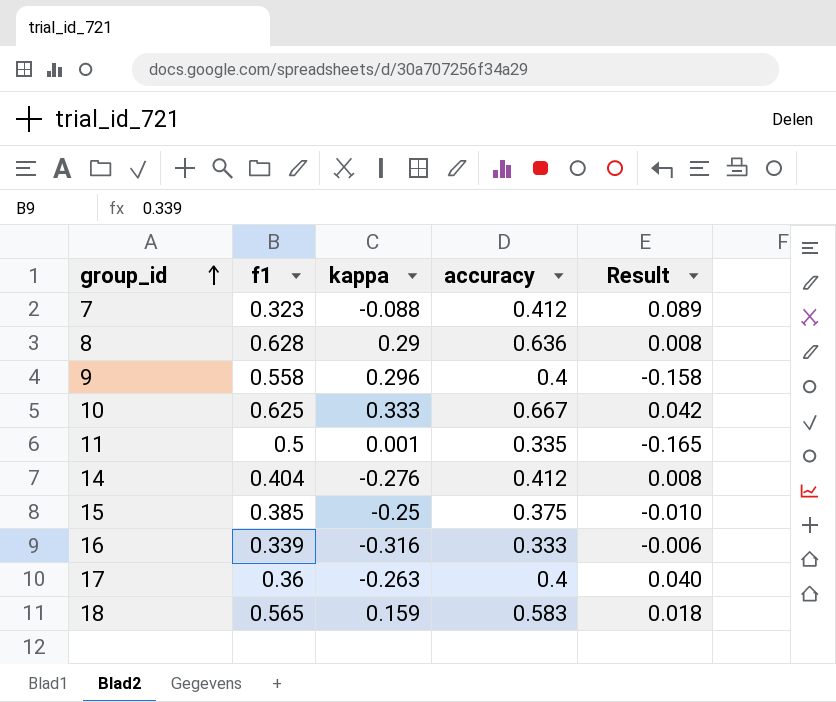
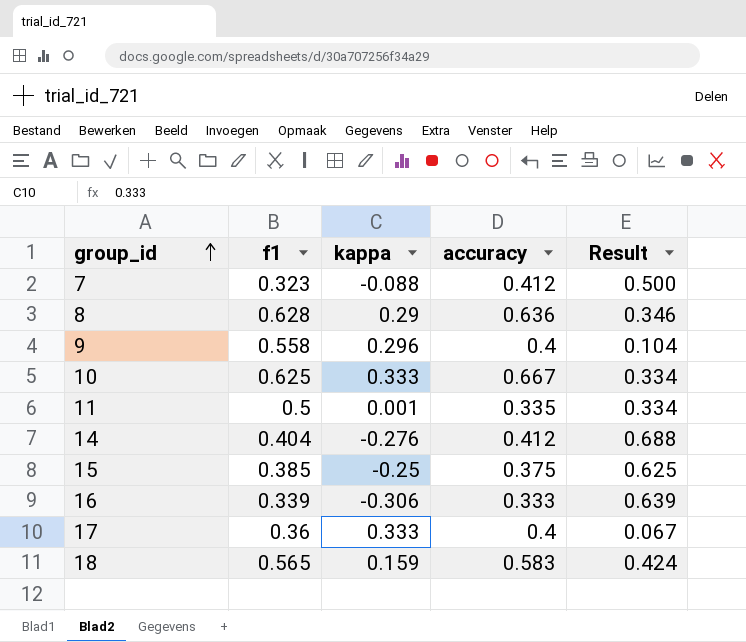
column Result | formula: [accuracy] - [f1] -> [accuracy] - [kappa]
16 | kappa: -0.316 -> -0.306
17 | kappa: -0.263 -> 0.333

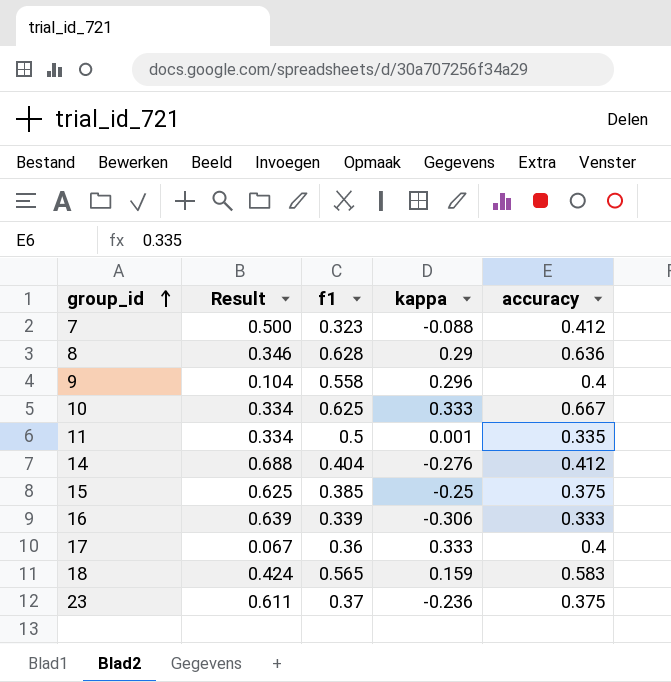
column Result | position: 5 -> 2
row 23: none -> 0.611 | 0.37 | -0.236 | 0.375

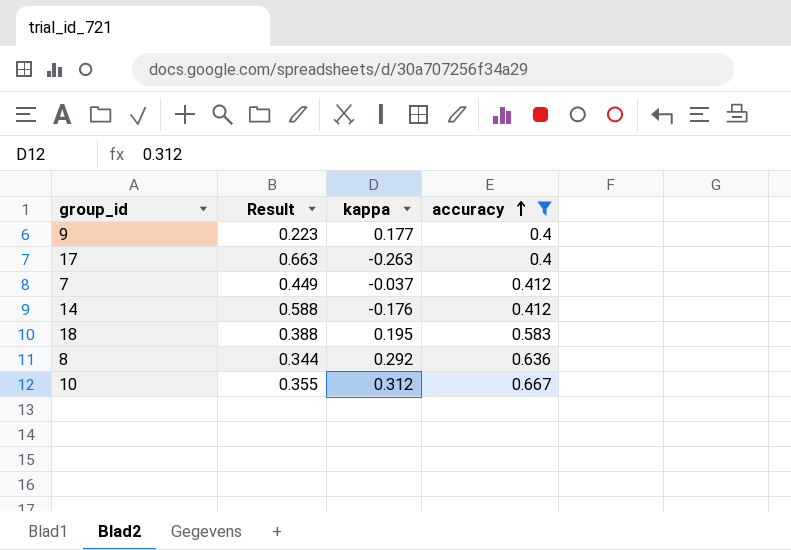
filter: none -> accuracy >= 0.4
row order: group_id ascending -> accuracy ascending
column f1 | position: 3 -> none
9 | Result: 0.104 -> 0.223
9 | kappa: 0.296 -> 0.177
17 | Result: 0.067 -> 0.663
17 | kappa: 0.333 -> -0.263
7 | Result: 0.500 -> 0.449
7 | kappa: -0.088 -> -0.037
14 | Result: 0.688 -> 0.588
14 | kappa: -0.276 -> -0.176
18 | Result: 0.424 -> 0.388
18 | kappa: 0.159 -> 0.195
8 | Result: 0.346 -> 0.344
8 | kappa: 0.29 -> 0.292
10 | Result: 0.334 -> 0.355
10 | kappa: 0.333 -> 0.312

